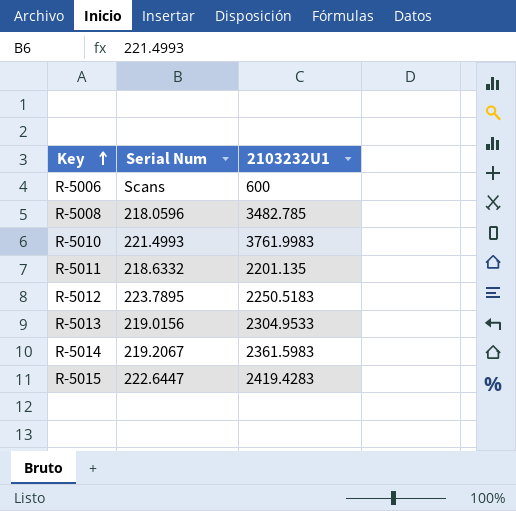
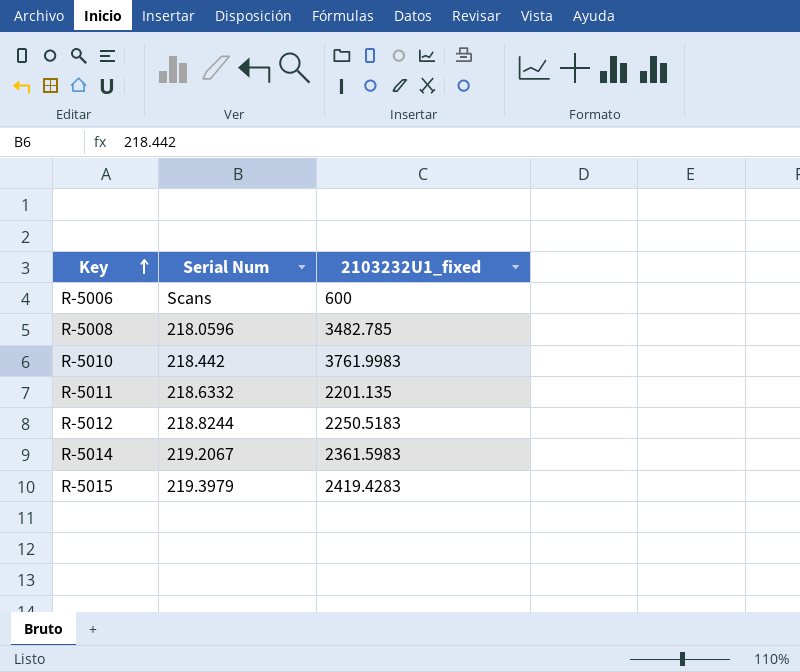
column name: 2103232U1 -> 2103232U1_fixed
row R-5013: 219.0156 | 2304.9533 -> none
R-5010 | Serial Num: 221.4993 -> 218.442
R-5012 | Serial Num: 223.7895 -> 218.8244
R-5015 | Serial Num: 222.6447 -> 219.3979

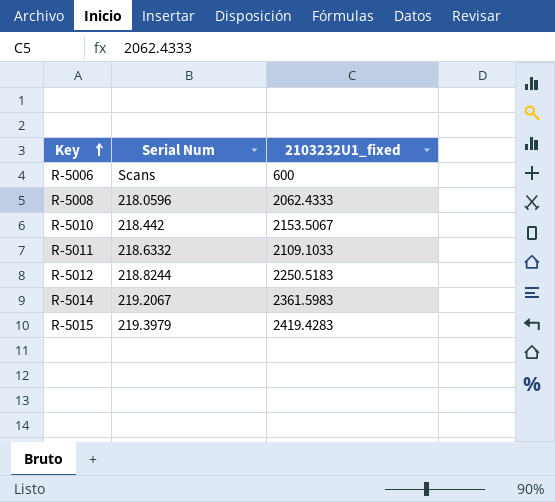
R-5008 | 2103232U1_fixed: 3482.785 -> 2062.4333
R-5010 | 2103232U1_fixed: 3761.9983 -> 2153.5067
R-5011 | 2103232U1_fixed: 2201.135 -> 2109.1033

